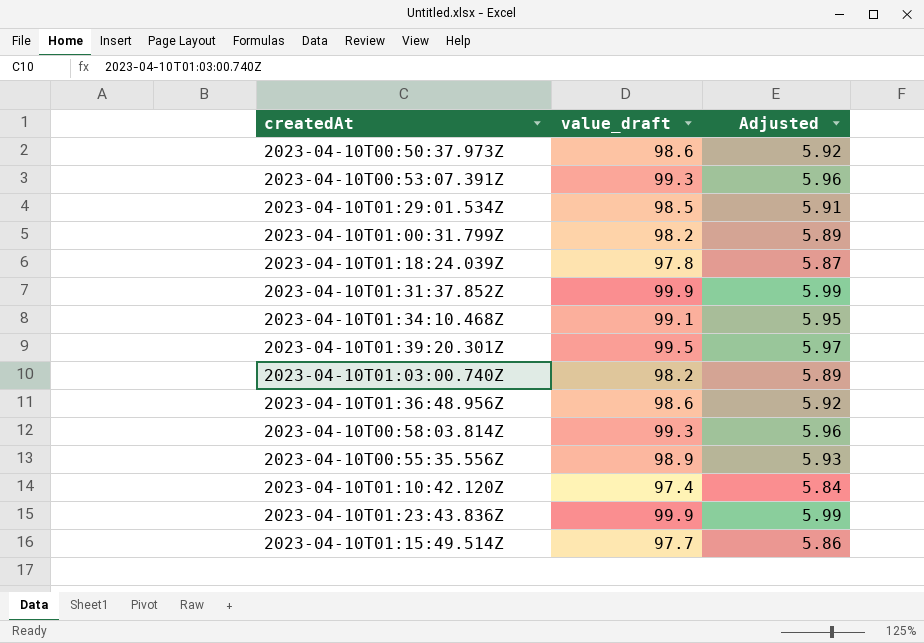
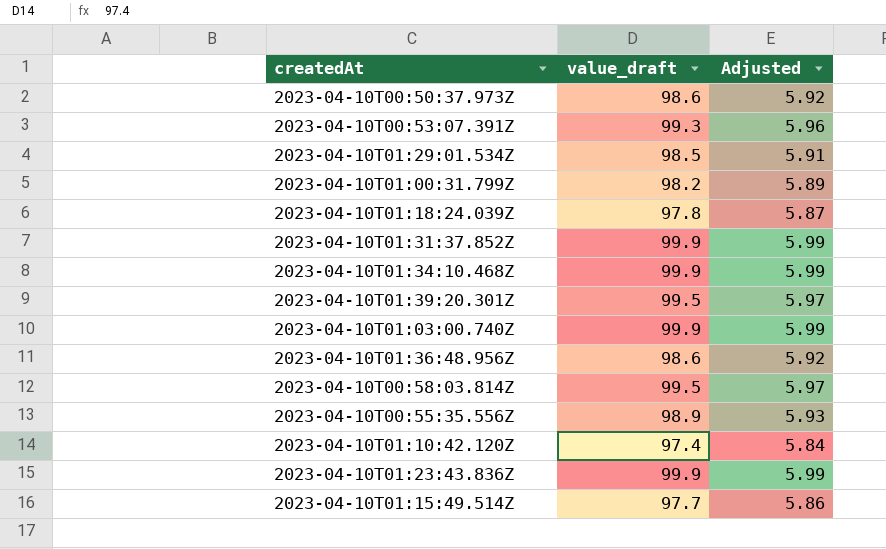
2023-04-10T01:34:10.468Z | value_draft: 99.1 -> 99.9
2023-04-10T01:34:10.468Z | Adjusted: 5.95 -> 5.99
2023-04-10T01:03:00.740Z | value_draft: 98.2 -> 99.9
2023-04-10T01:03:00.740Z | Adjusted: 5.89 -> 5.99
2023-04-10T00:58:03.814Z | value_draft: 99.3 -> 99.5
2023-04-10T00:58:03.814Z | Adjusted: 5.96 -> 5.97

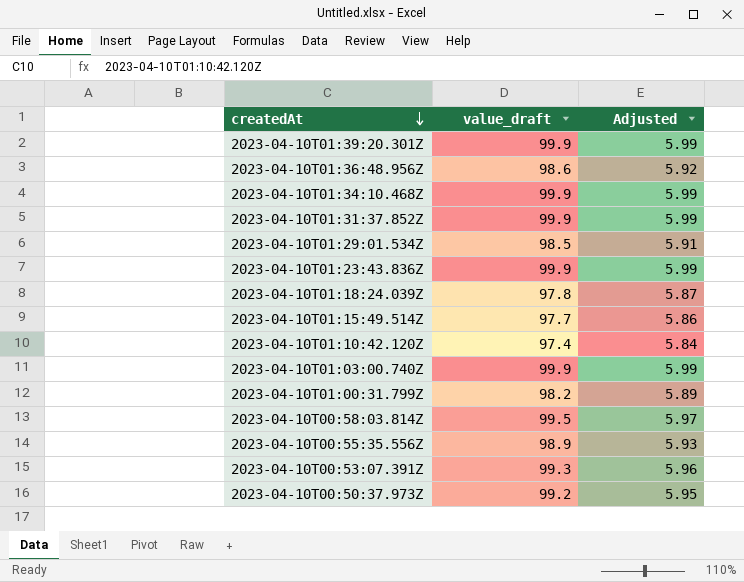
row order: none -> createdAt descending
2023-04-10T01:39:20.301Z | value_draft: 99.5 -> 99.9
2023-04-10T01:39:20.301Z | Adjusted: 5.97 -> 5.99
2023-04-10T00:50:37.973Z | value_draft: 98.6 -> 99.2
2023-04-10T00:50:37.973Z | Adjusted: 5.92 -> 5.95

